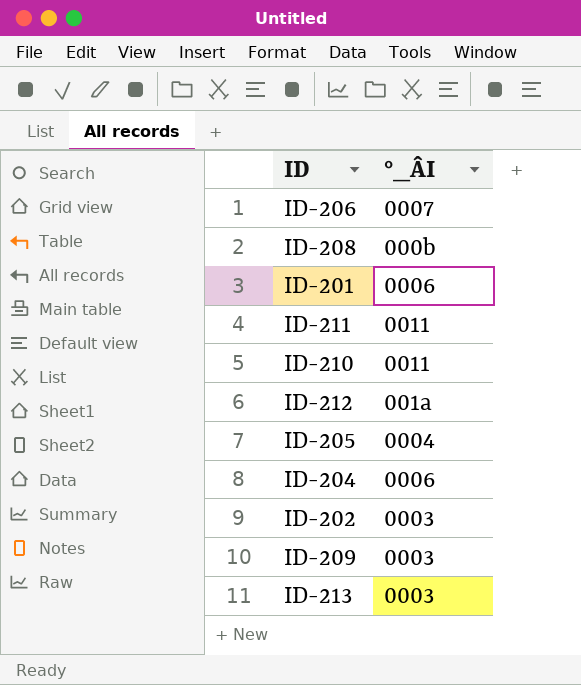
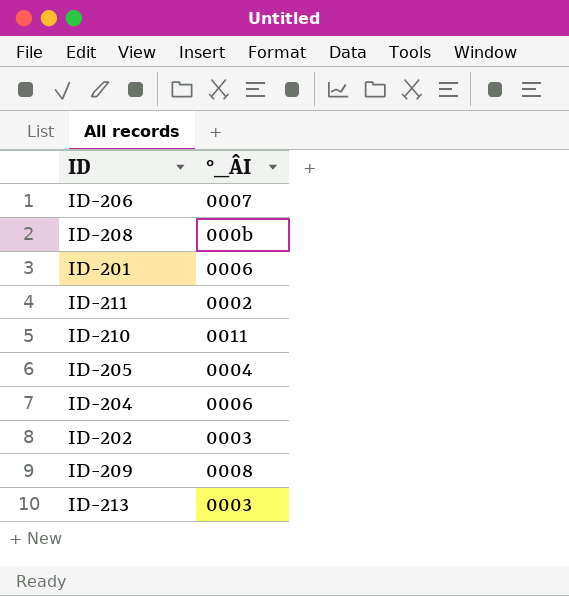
row ID-212: 001a -> none
ID-211 | °_ÂI: 0011 -> 0002
ID-209 | °_ÂI: 0003 -> 0008

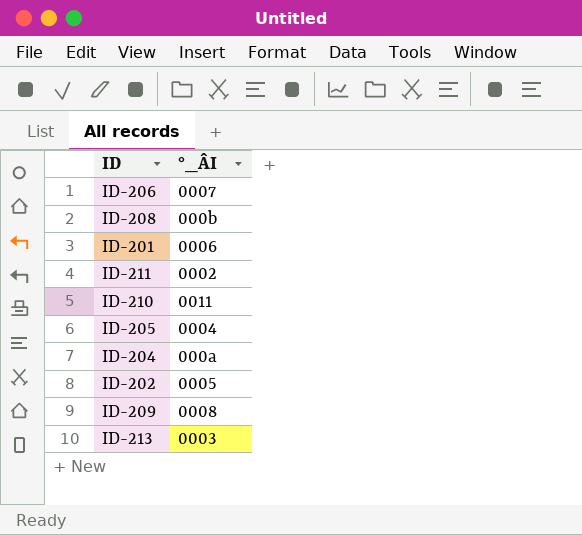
ID-204 | °_ÂI: 0006 -> 000a
ID-202 | °_ÂI: 0003 -> 0005

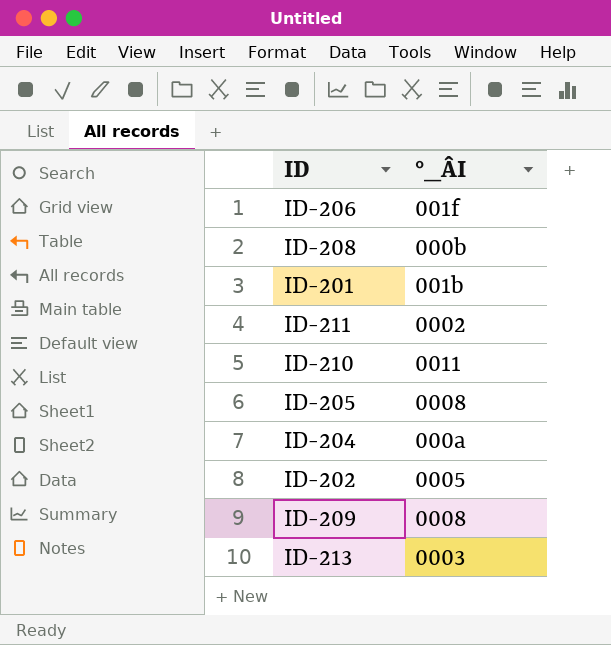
ID-206 | °_ÂI: 0007 -> 001f
ID-201 | °_ÂI: 0006 -> 001b
ID-205 | °_ÂI: 0004 -> 0008

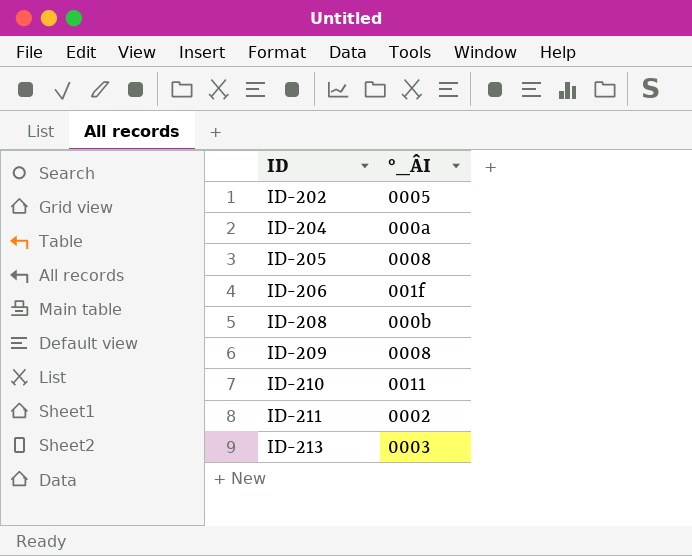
row order: none -> ID ascending
row ID-201: 001b -> none

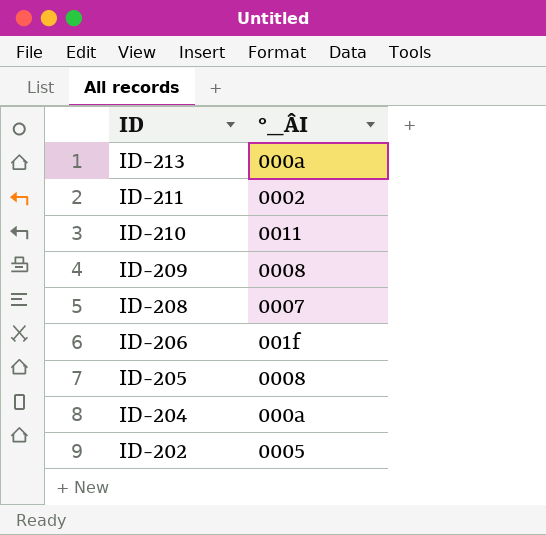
row order: ID ascending -> ID descending
ID-213 | °_ÂI: 0003 -> 000a
ID-208 | °_ÂI: 000b -> 0007

